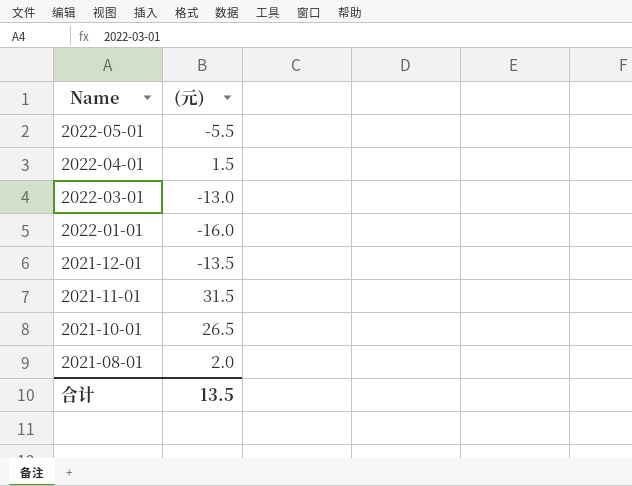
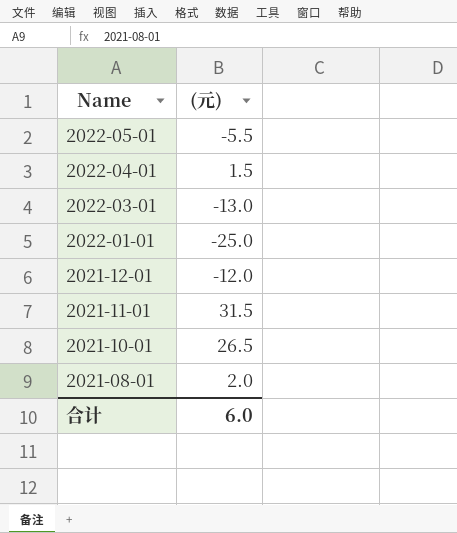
2022-01-01 | (元): -16.0 -> -25.0
2021-12-01 | (元): -13.5 -> -12.0
合计 | (元): 13.5 -> 6.0

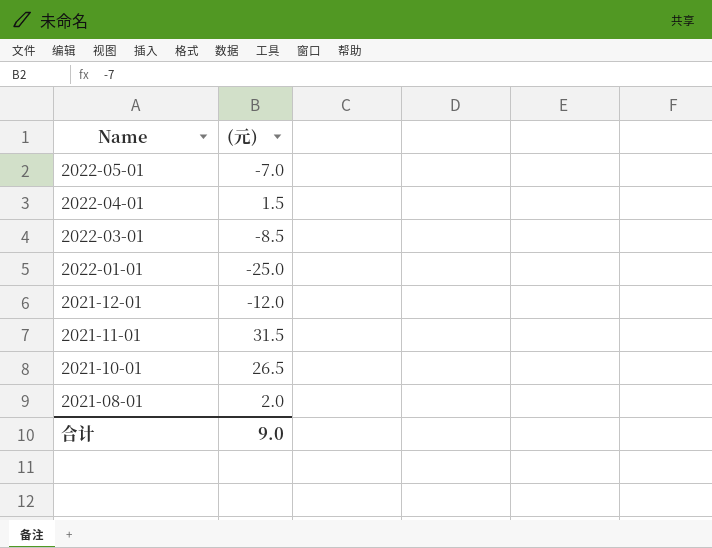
2022-05-01 | (元): -5.5 -> -7.0
2022-03-01 | (元): -13.0 -> -8.5
合计 | (元): 6.0 -> 9.0

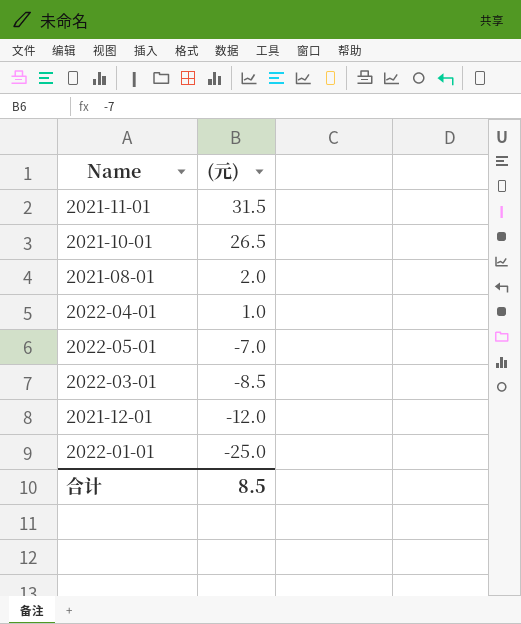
row order: Name descending -> (元) descending
2022-04-01 | (元): 1.5 -> 1.0
合计 | (元): 9.0 -> 8.5

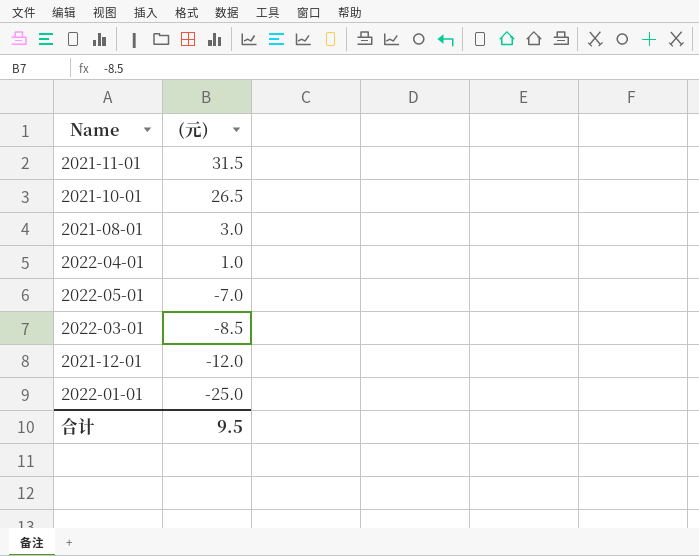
2021-08-01 | (元): 2.0 -> 3.0
合计 | (元): 8.5 -> 9.5

